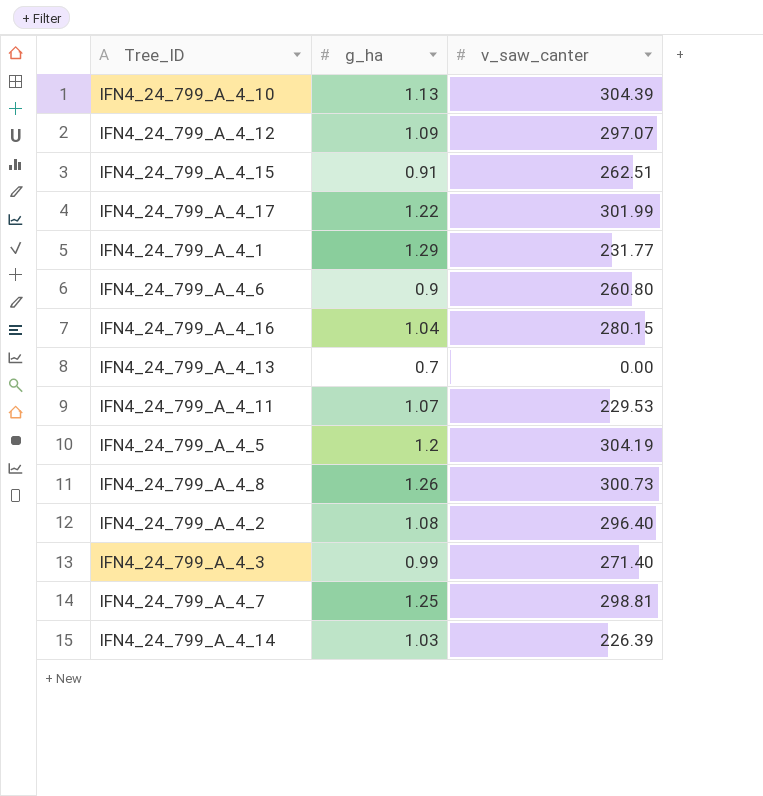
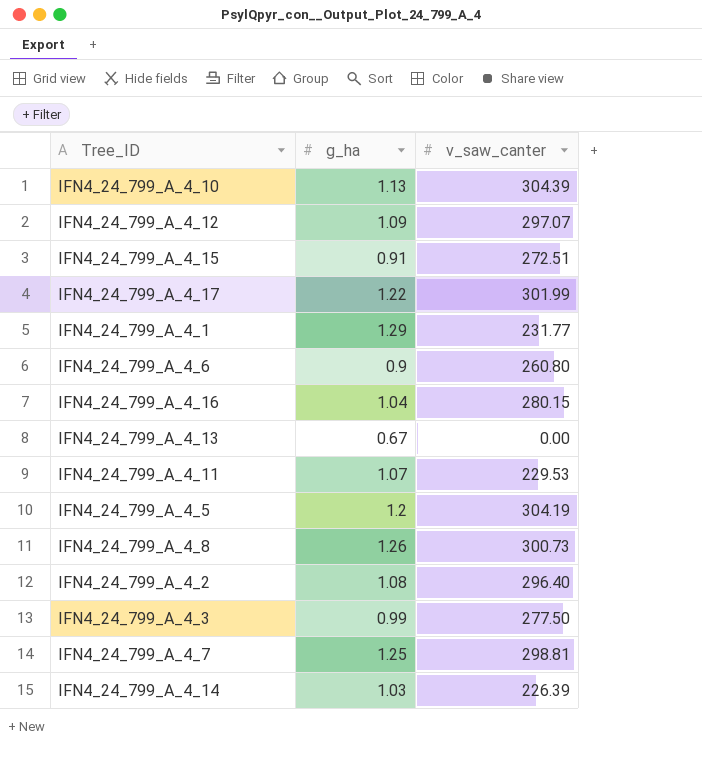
IFN4_24_799_A_4_15 | v_saw_canter: 262.51 -> 272.51
IFN4_24_799_A_4_13 | g_ha: 0.7 -> 0.67
IFN4_24_799_A_4_3 | v_saw_canter: 271.40 -> 277.50

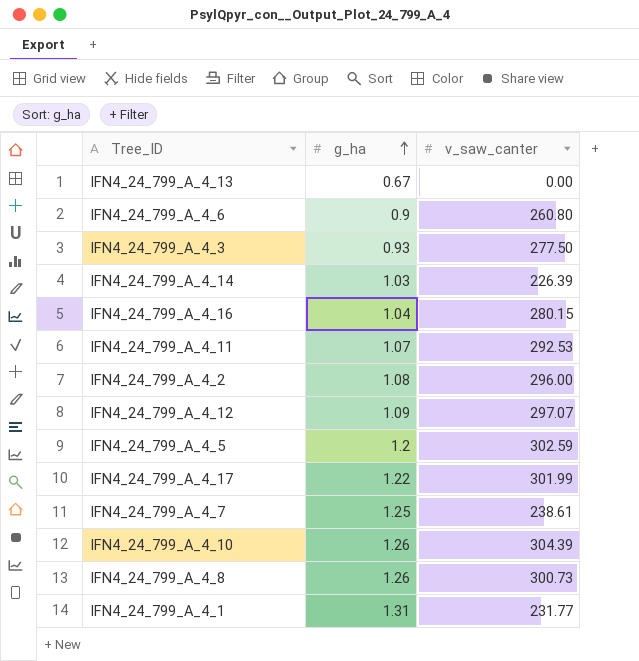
row order: none -> g_ha ascending
row IFN4_24_799_A_4_15: 0.91 | 272.51 -> none
IFN4_24_799_A_4_3 | g_ha: 0.99 -> 0.93
IFN4_24_799_A_4_11 | v_saw_canter: 229.53 -> 292.53
IFN4_24_799_A_4_2 | v_saw_canter: 296.40 -> 296.00
IFN4_24_799_A_4_5 | v_saw_canter: 304.19 -> 302.59
IFN4_24_799_A_4_7 | v_saw_canter: 298.81 -> 238.61
IFN4_24_799_A_4_10 | g_ha: 1.13 -> 1.26
IFN4_24_799_A_4_1 | g_ha: 1.29 -> 1.31

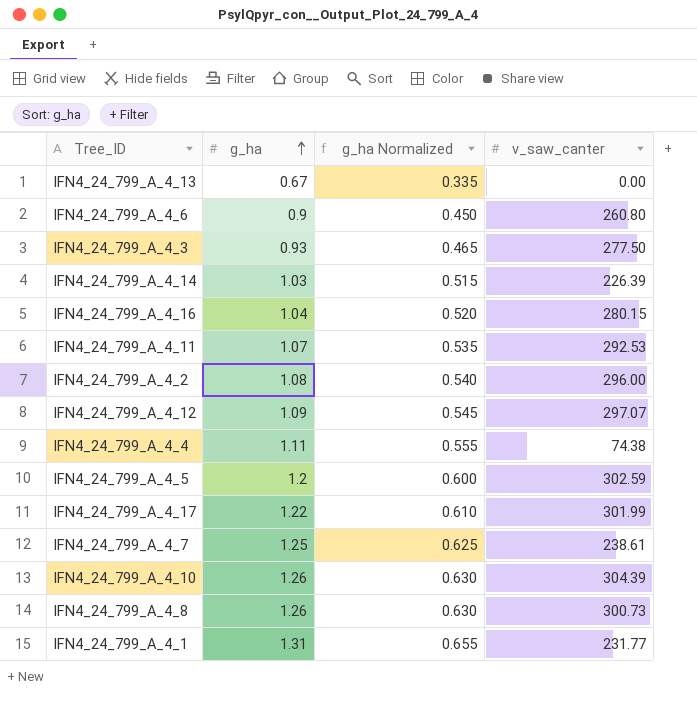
column g_ha Normalized | formula: none -> [g_ha] * 0.5
row IFN4_24_799_A_4_4: none -> 1.11 | 0.555 | 74.38

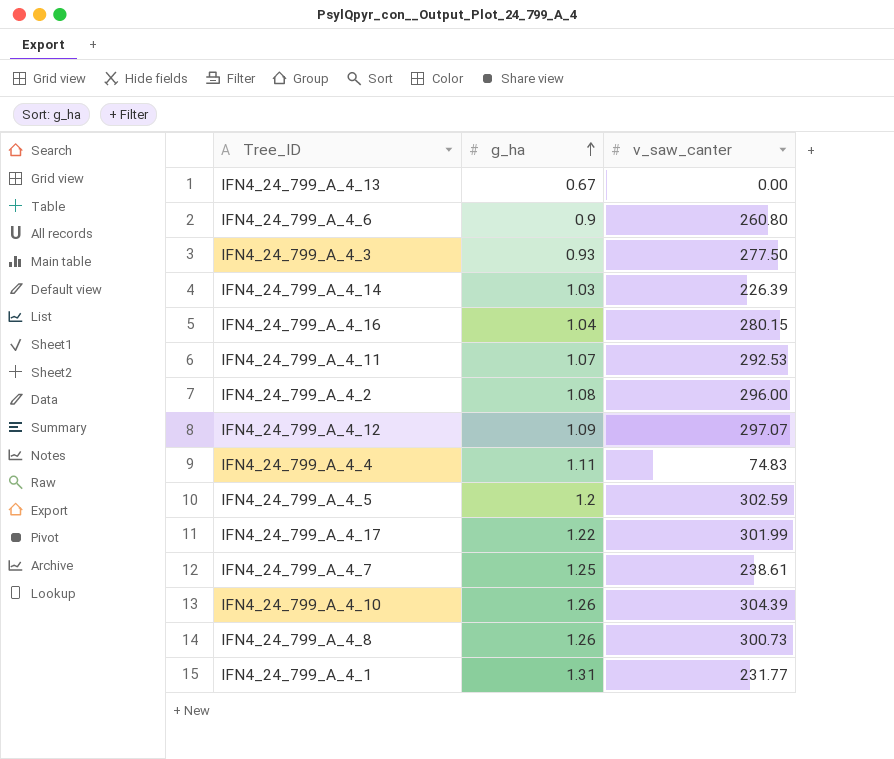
column g_ha Normalized | formula: [g_ha] * 0.5 -> none
IFN4_24_799_A_4_4 | v_saw_canter: 74.38 -> 74.83

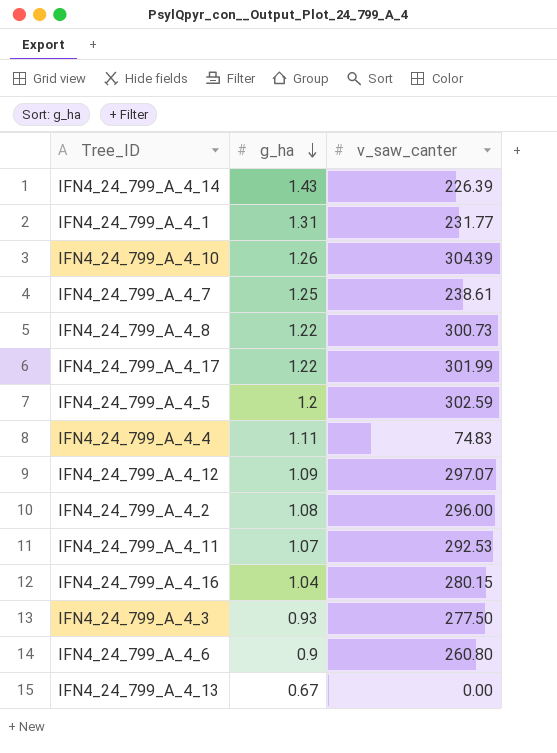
row order: g_ha ascending -> g_ha descending
IFN4_24_799_A_4_14 | g_ha: 1.03 -> 1.43
IFN4_24_799_A_4_8 | g_ha: 1.26 -> 1.22

